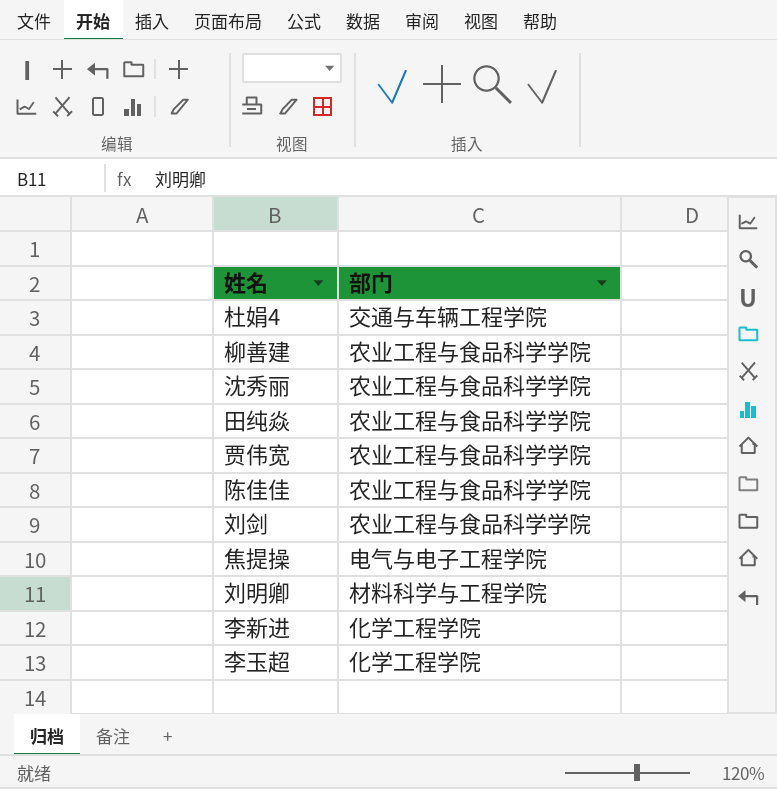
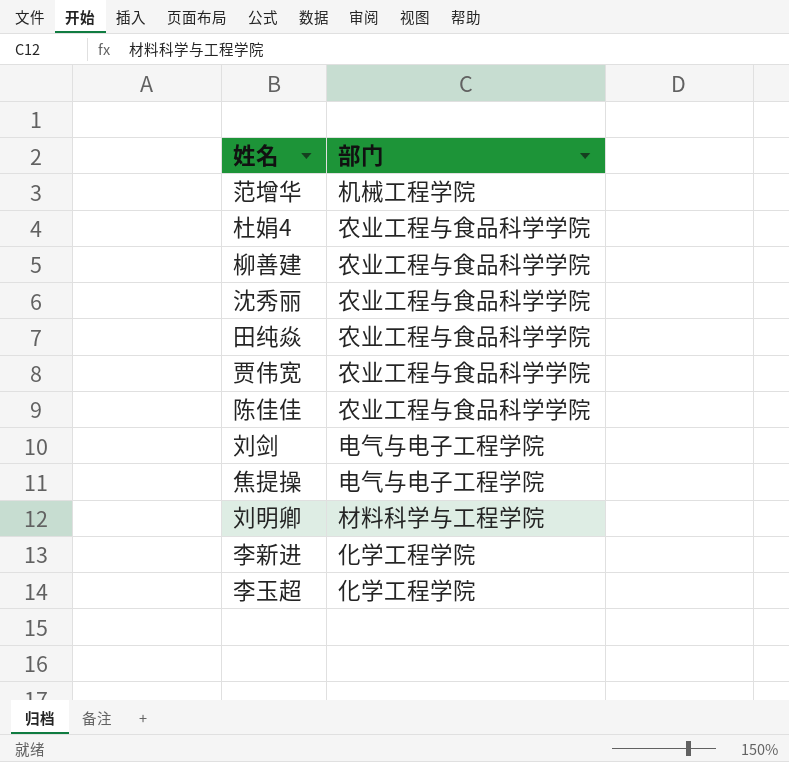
row 范增华: none -> 机械工程学院
杜娟4 | 部门: 交通与车辆工程学院 -> 农业工程与食品科学学院
刘剑 | 部门: 农业工程与食品科学学院 -> 电气与电子工程学院

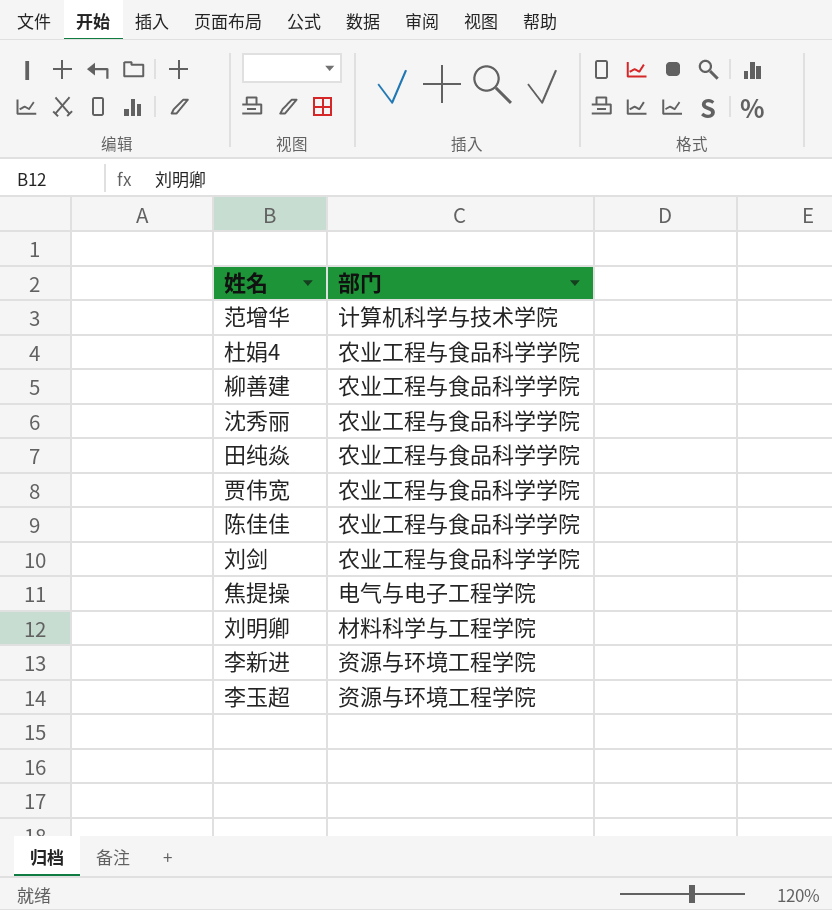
范增华 | 部门: 机械工程学院 -> 计算机科学与技术学院
刘剑 | 部门: 电气与电子工程学院 -> 农业工程与食品科学学院
李新进 | 部门: 化学工程学院 -> 资源与环境工程学院
李玉超 | 部门: 化学工程学院 -> 资源与环境工程学院

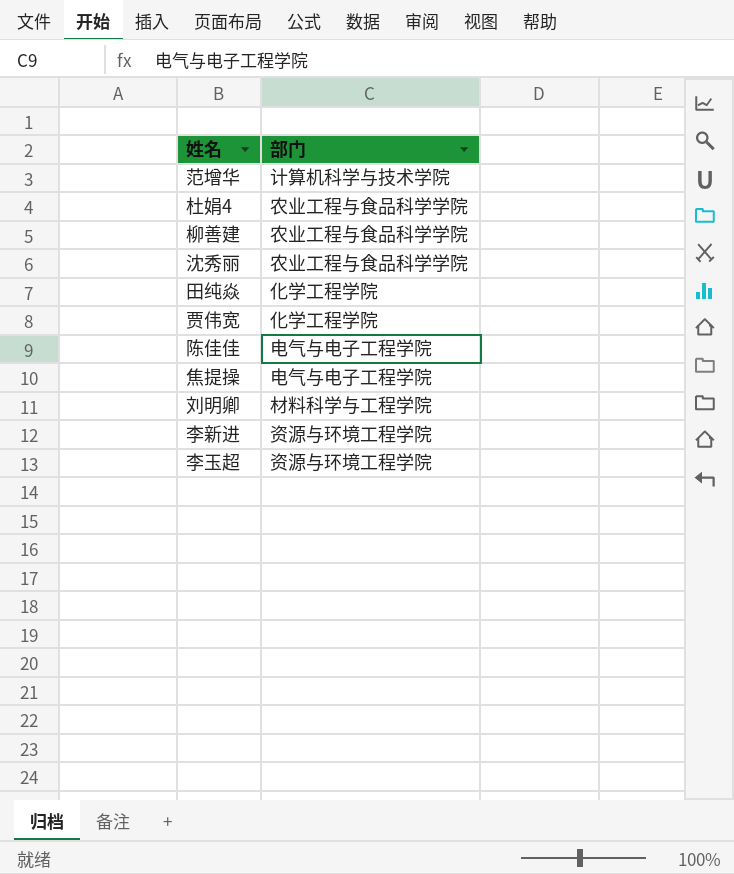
row 刘剑: 农业工程与食品科学学院 -> none
田纯焱 | 部门: 农业工程与食品科学学院 -> 化学工程学院
贾伟宽 | 部门: 农业工程与食品科学学院 -> 化学工程学院
陈佳佳 | 部门: 农业工程与食品科学学院 -> 电气与电子工程学院

